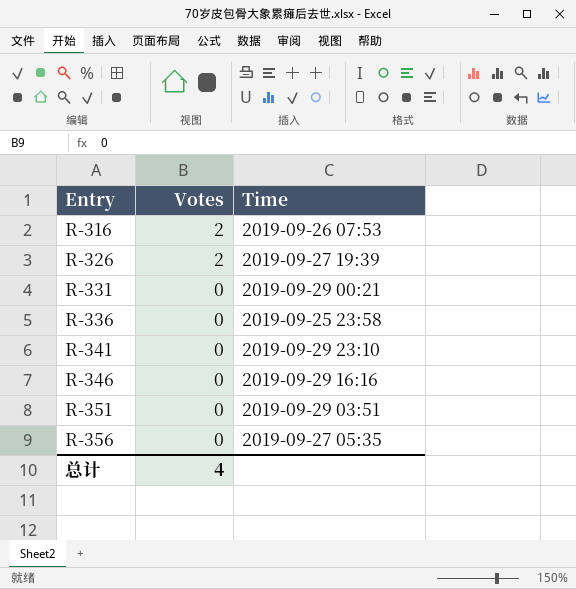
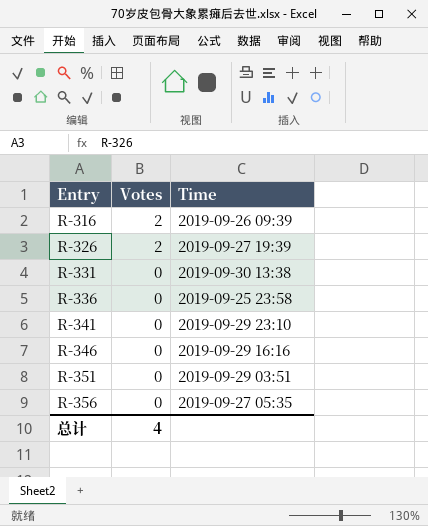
R-316 | Time: 2019-09-26 07:53 -> 2019-09-26 09:39
R-331 | Time: 2019-09-29 00:21 -> 2019-09-30 13:38

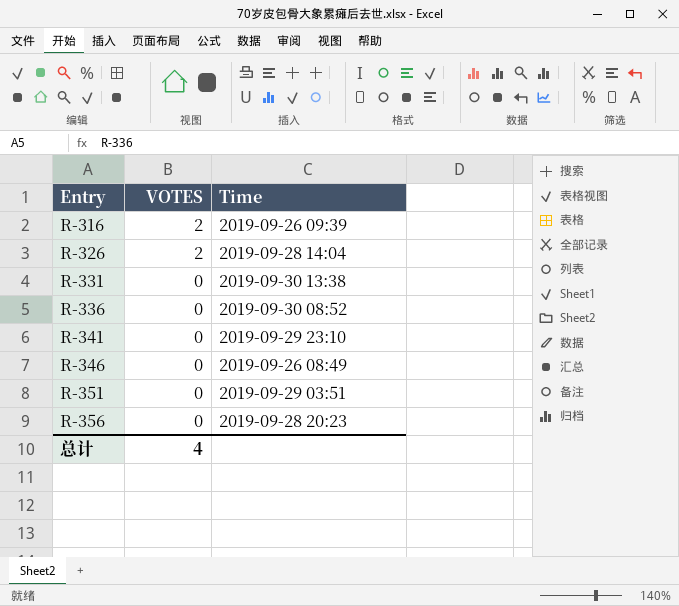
column name: Votes -> VOTES
R-326 | Time: 2019-09-27 19:39 -> 2019-09-28 14:04
R-336 | Time: 2019-09-25 23:58 -> 2019-09-30 08:52
R-346 | Time: 2019-09-29 16:16 -> 2019-09-26 08:49
R-356 | Time: 2019-09-27 05:35 -> 2019-09-28 20:23

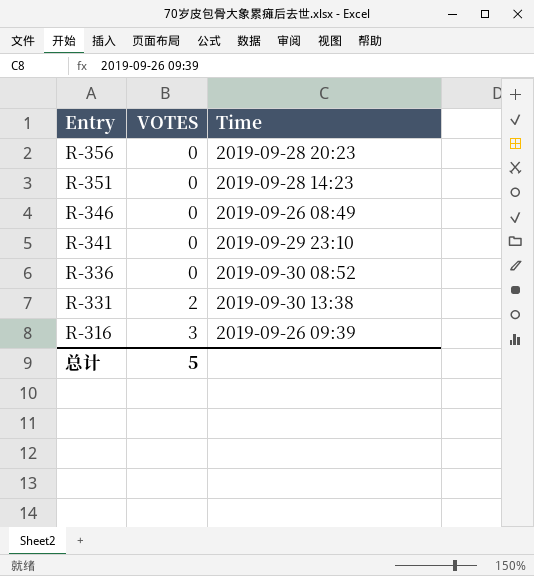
row order: Entry ascending -> Entry descending
row R-326: 2 | 2019-09-28 14:04 -> none
R-351 | Time: 2019-09-29 03:51 -> 2019-09-28 14:23
R-331 | VOTES: 0 -> 2
R-316 | VOTES: 2 -> 3
总计 | VOTES: 4 -> 5

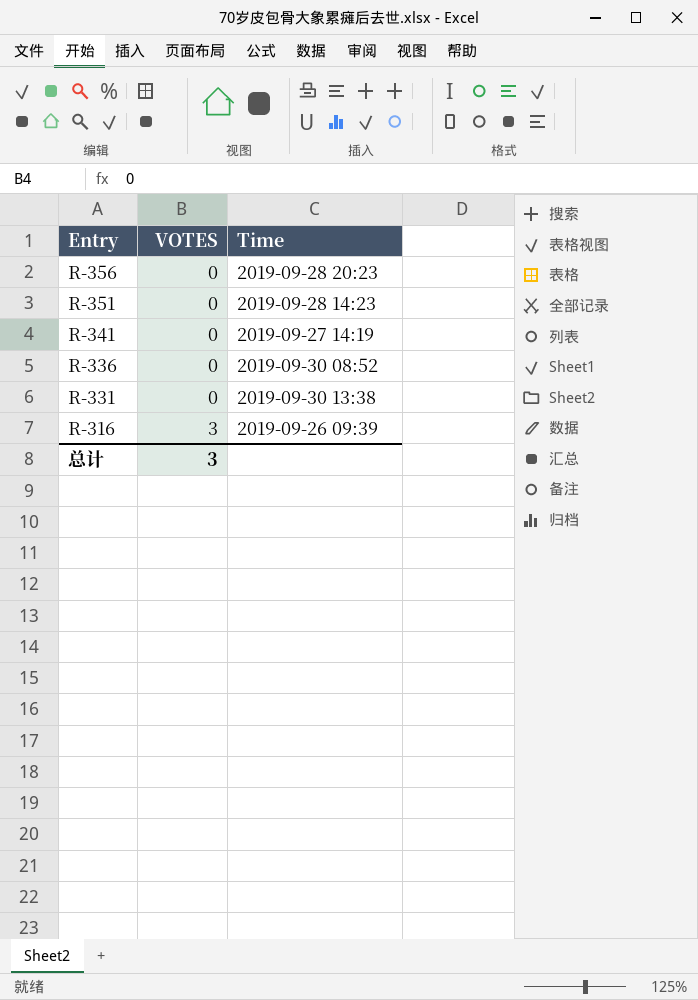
row R-346: 0 | 2019-09-26 08:49 -> none
R-341 | Time: 2019-09-29 23:10 -> 2019-09-27 14:19
R-331 | VOTES: 2 -> 0
总计 | VOTES: 5 -> 3

